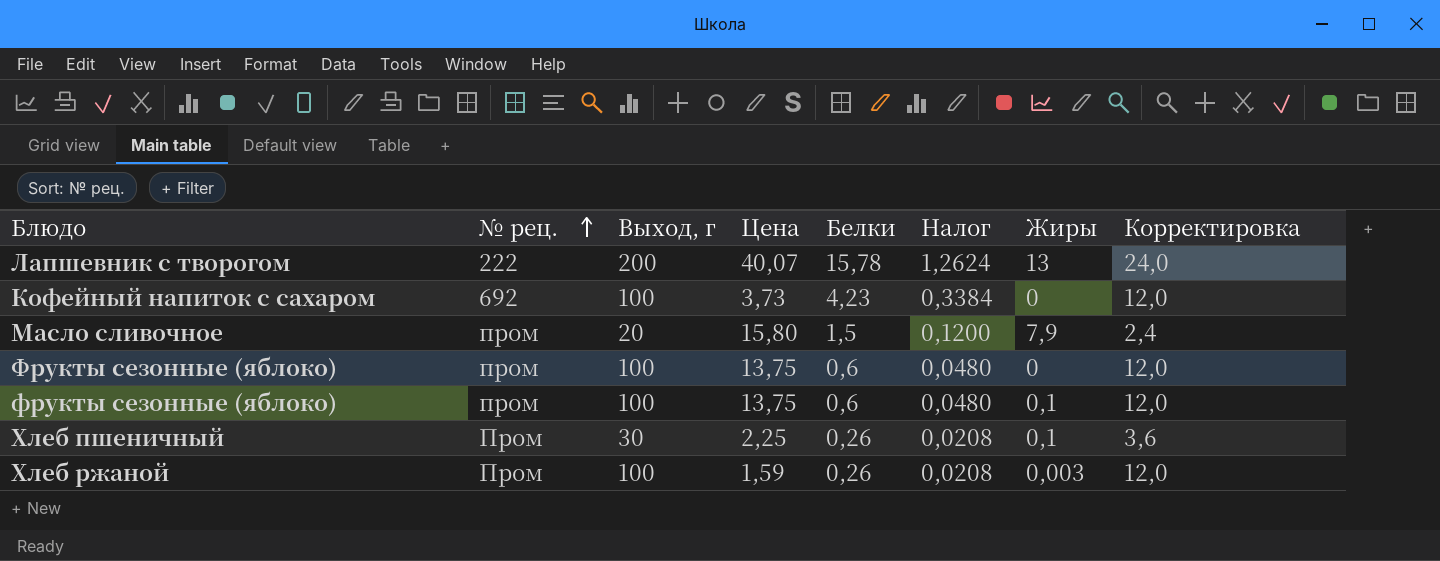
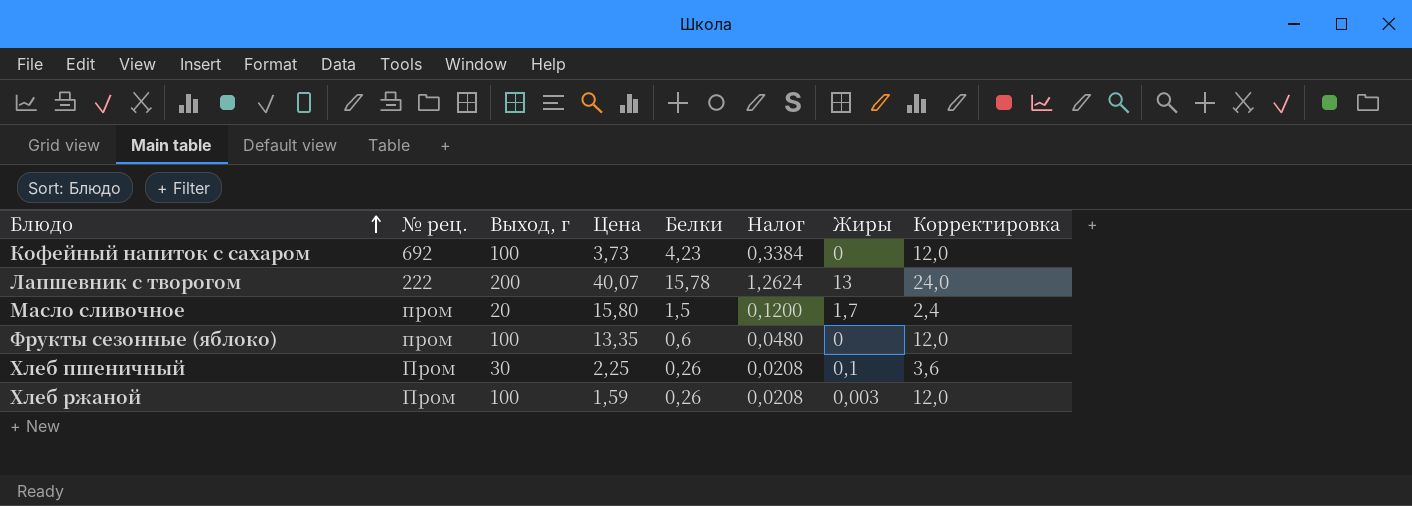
row order: № рец. ascending -> Блюдо ascending
row фрукты сезонные (яблоко): пром | 100 | 13,75 | 0,6 | 0,0480 | 0,1 | 12,0 -> none
Масло сливочное | Жиры: 7,9 -> 1,7
Фрукты сезонные (яблоко) | Цена: 13,75 -> 13,35

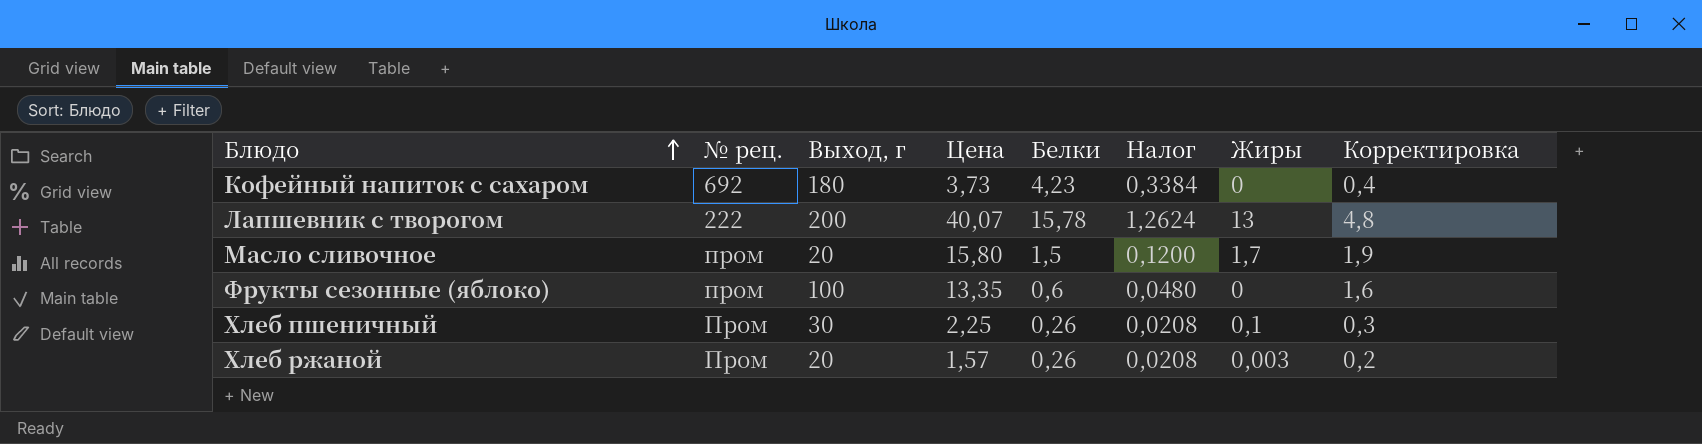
column Корректировка | formula: [Выход, г] * 0,12 -> [Цена] * 0,12
Кофейный напиток с сахаром | Выход, г: 100 -> 180
Хлеб ржаной | Выход, г: 100 -> 20
Хлеб ржаной | Цена: 1,59 -> 1,57

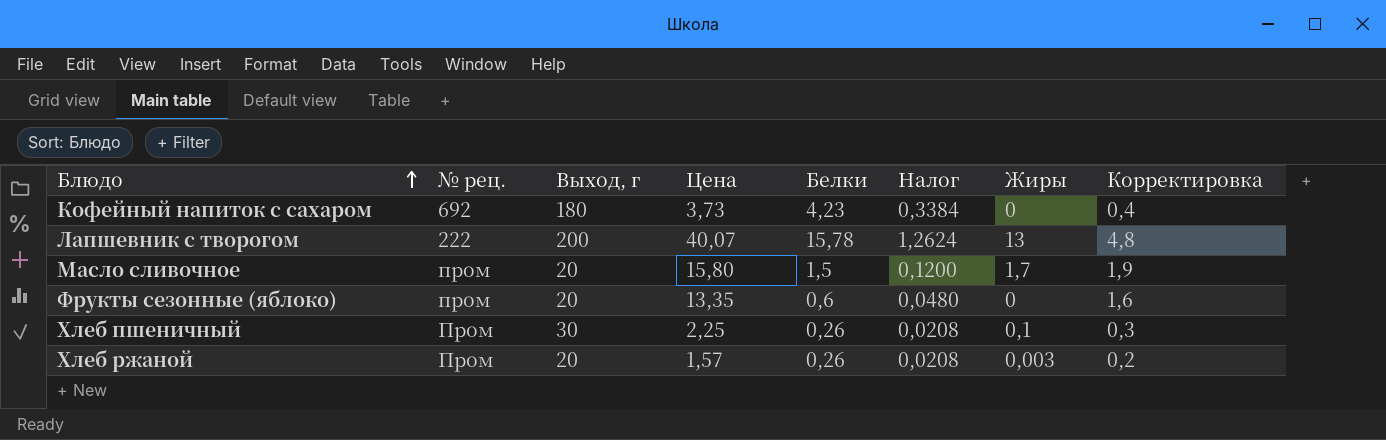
Фрукты сезонные (яблоко) | Выход, г: 100 -> 20

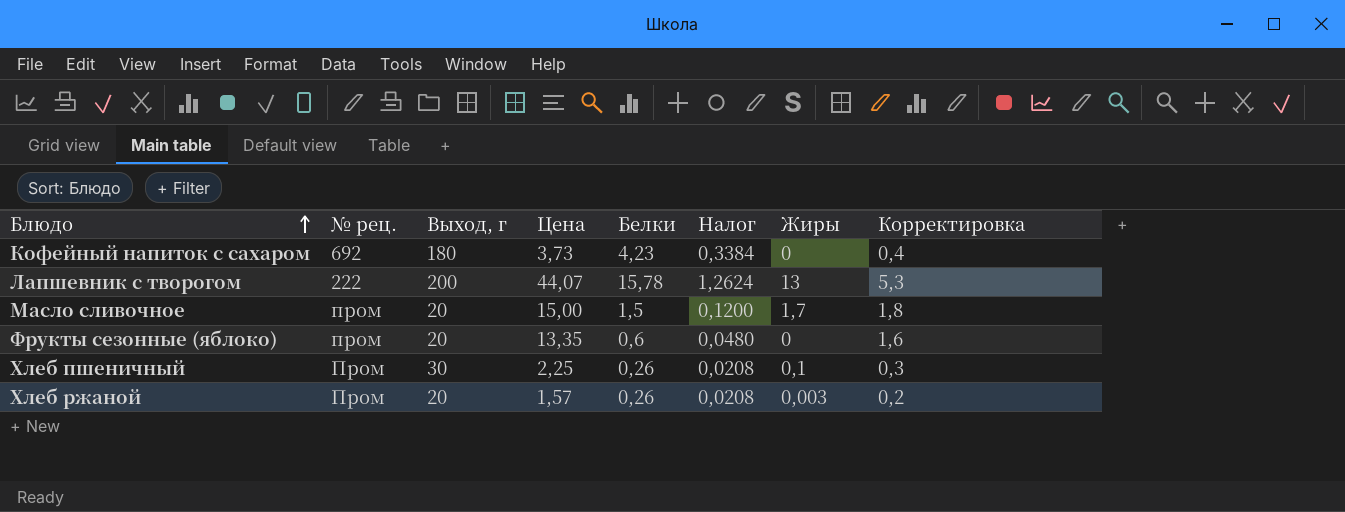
Лапшевник с творогом | Цена: 40,07 -> 44,07
Лапшевник с творогом | Корректировка: 4,8 -> 5,3
Масло сливочное | Цена: 15,80 -> 15,00
Масло сливочное | Корректировка: 1,9 -> 1,8

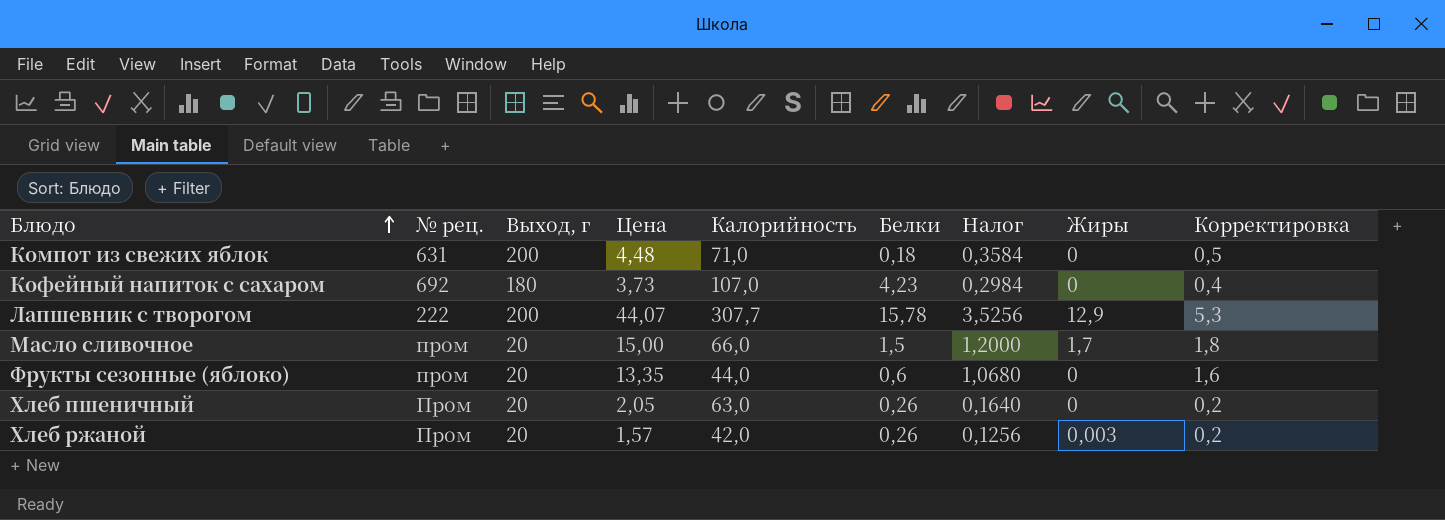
column Калорийность | position: none -> 5
column Налог | formula: [Белки] * 0,08 -> [Цена] * 0,08
row Компот из свежих яблок: none -> 631 | 200 | 4,48 | 71,0 | 0,18 | 0,3584 | 0 | 0,5
Лапшевник с творогом | Жиры: 13 -> 12,9
Хлеб пшеничный | Выход, г: 30 -> 20
Хлеб пшеничный | Цена: 2,25 -> 2,05
Хлеб пшеничный | Жиры: 0,1 -> 0
Хлеб пшеничный | Корректировка: 0,3 -> 0,2

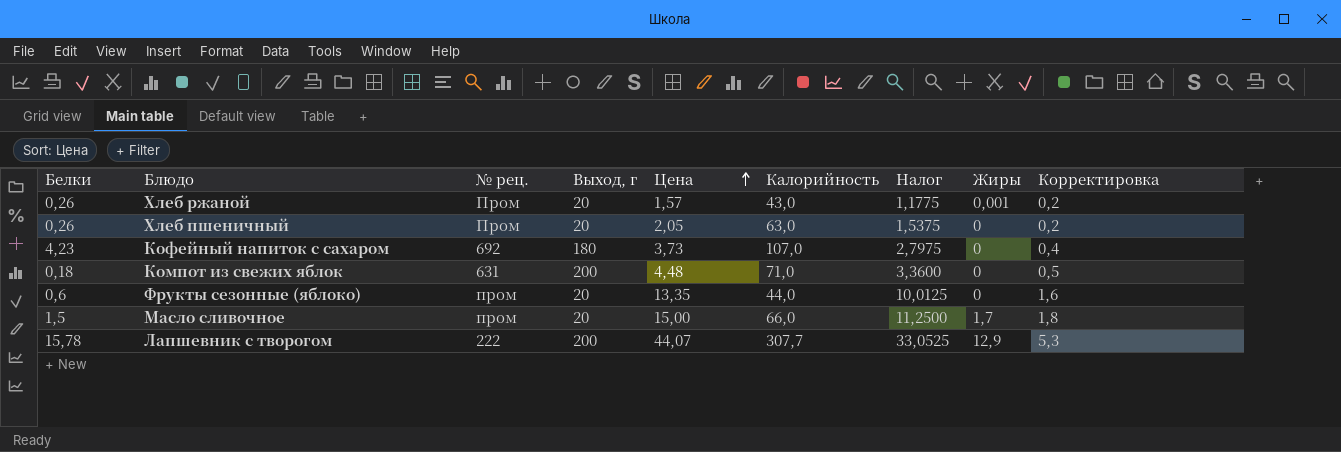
row order: Блюдо ascending -> Цена ascending
column Белки | position: 6 -> 1
column Налог | formula: [Цена] * 0,08 -> [Цена] * 0,75
Хлеб ржаной | Калорийность: 42,0 -> 43,0
Хлеб ржаной | Жиры: 0,003 -> 0,001

